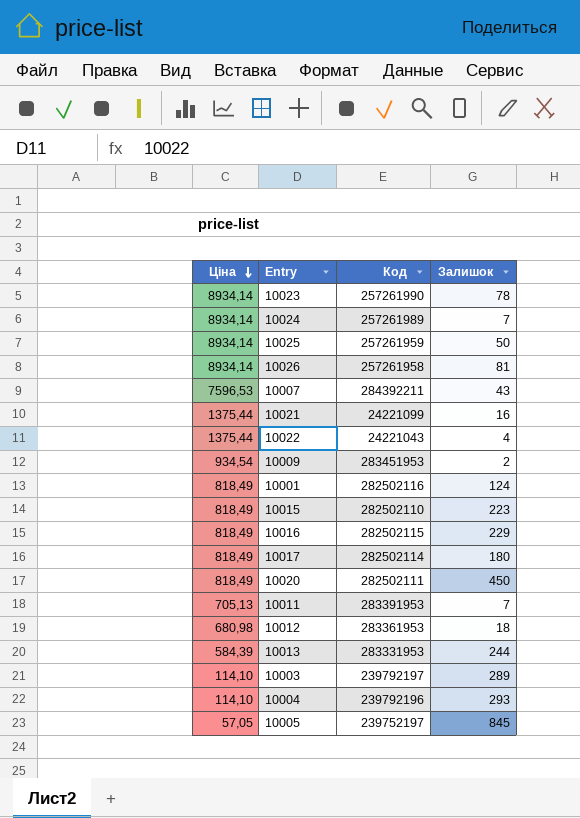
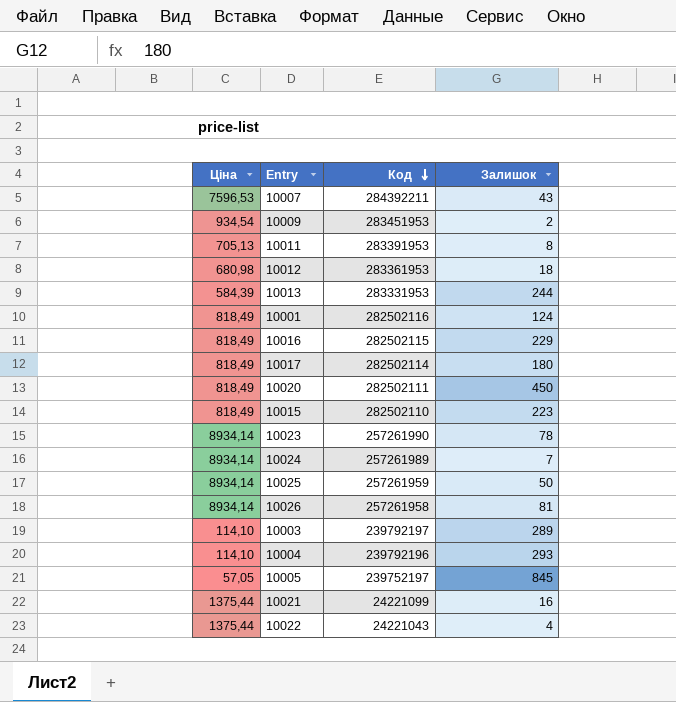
row order: Ціна descending -> Код descending
10011 | Залишок: 7 -> 8

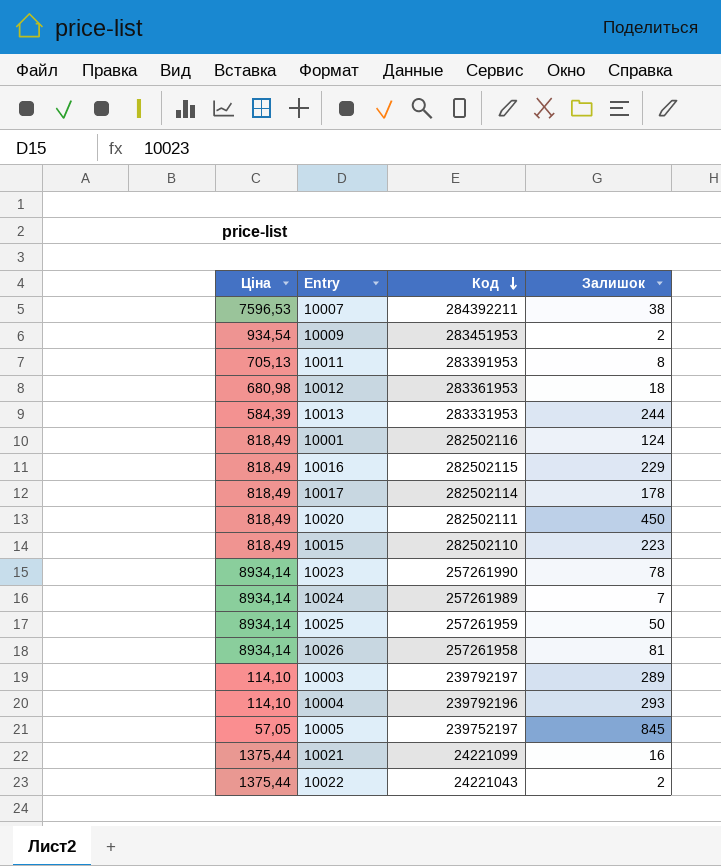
10007 | Залишок: 43 -> 38
10017 | Залишок: 180 -> 178
10022 | Залишок: 4 -> 2

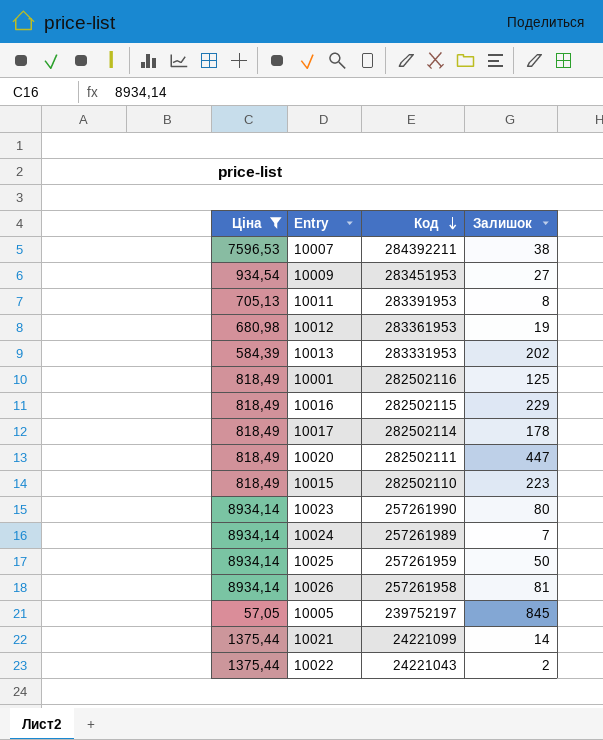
filter: none -> Ціна != 114,10
10009 | Залишок: 2 -> 27
10012 | Залишок: 18 -> 19
10013 | Залишок: 244 -> 202
10001 | Залишок: 124 -> 125
10020 | Залишок: 450 -> 447
10023 | Залишок: 78 -> 80
10021 | Залишок: 16 -> 14

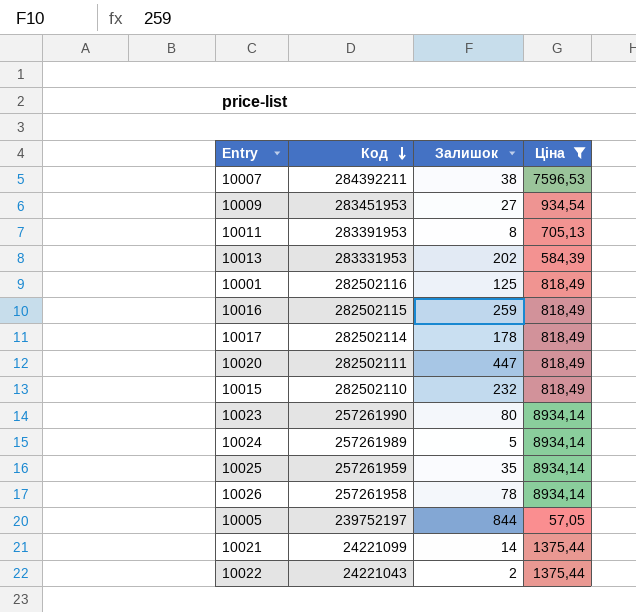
column Ціна | position: 1 -> 4
row 10012: 680,98 | 283361953 | 19 -> none
10016 | Залишок: 229 -> 259
10015 | Залишок: 223 -> 232
10024 | Залишок: 7 -> 5
10025 | Залишок: 50 -> 35
10026 | Залишок: 81 -> 78
10005 | Залишок: 845 -> 844

